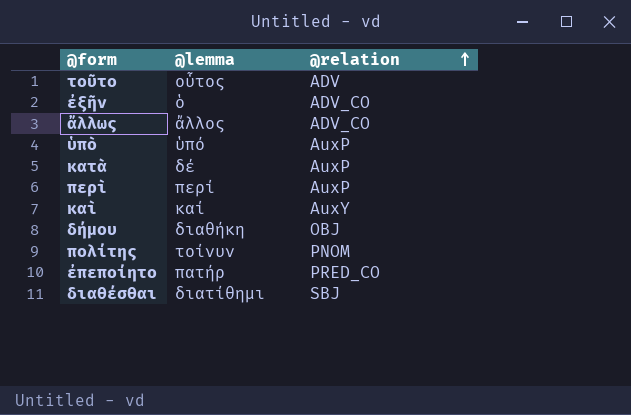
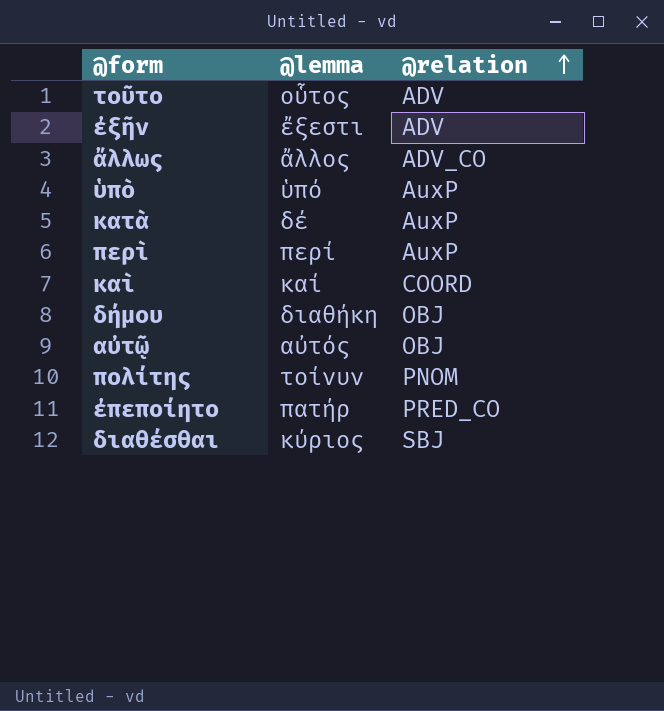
ἐξῆν | @lemma: ὁ -> ἔξεστι
ἐξῆν | @relation: ADV_CO -> ADV
καὶ | @relation: AuxY -> COORD
row αὐτῷ: none -> αὐτός | OBJ
διαθέσθαι | @lemma: διατίθημι -> κύριος

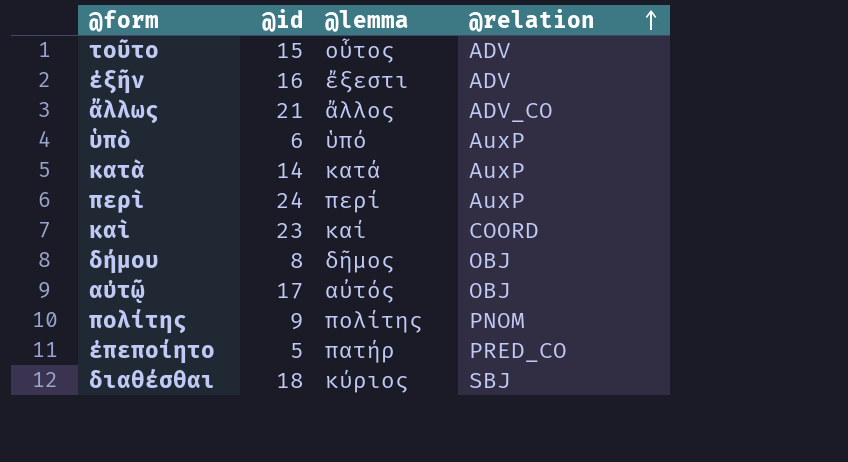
column @id | position: none -> 2
κατὰ | @lemma: δέ -> κατά
δήμου | @lemma: διαθήκη -> δῆμος
πολίτης | @lemma: τοίνυν -> πολίτης

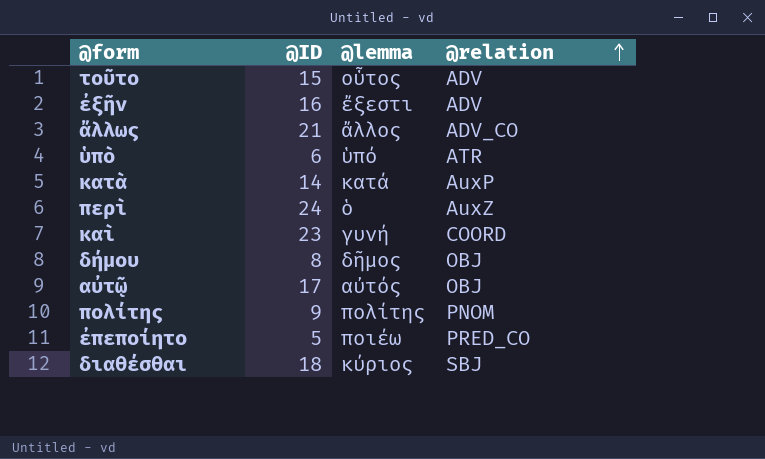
column name: @id -> @ID
ὑπὸ | @relation: AuxP -> ATR
περὶ | @lemma: περί -> ὁ
περὶ | @relation: AuxP -> AuxZ
καὶ | @lemma: καί -> γυνή
ἐπεποίητο | @lemma: πατήρ -> ποιέω

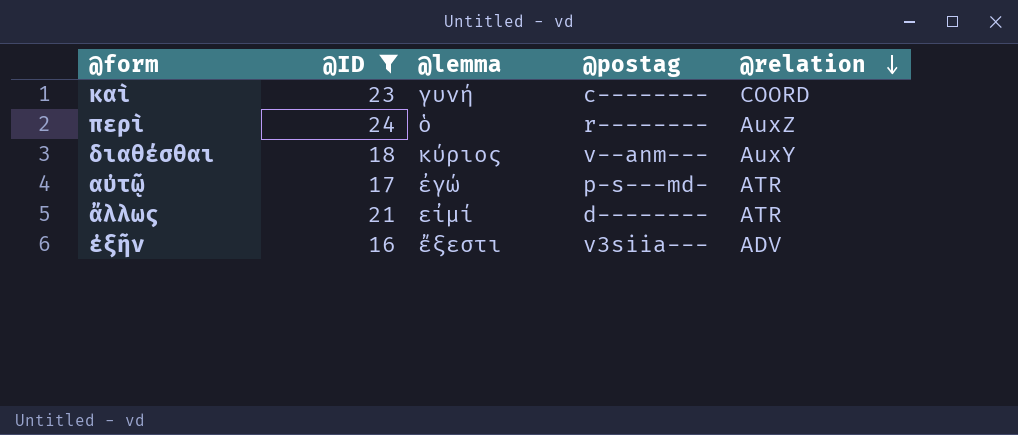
filter: none -> @ID >= 16
row order: @relation ascending -> @relation descending
column @postag | position: none -> 4
διαθέσθαι | @relation: SBJ -> AuxY
αὐτῷ | @lemma: αὐτός -> ἐγώ
αὐτῷ | @relation: OBJ -> ATR
ἄλλως | @lemma: ἄλλος -> εἰμί
ἄλλως | @relation: ADV_CO -> ATR

